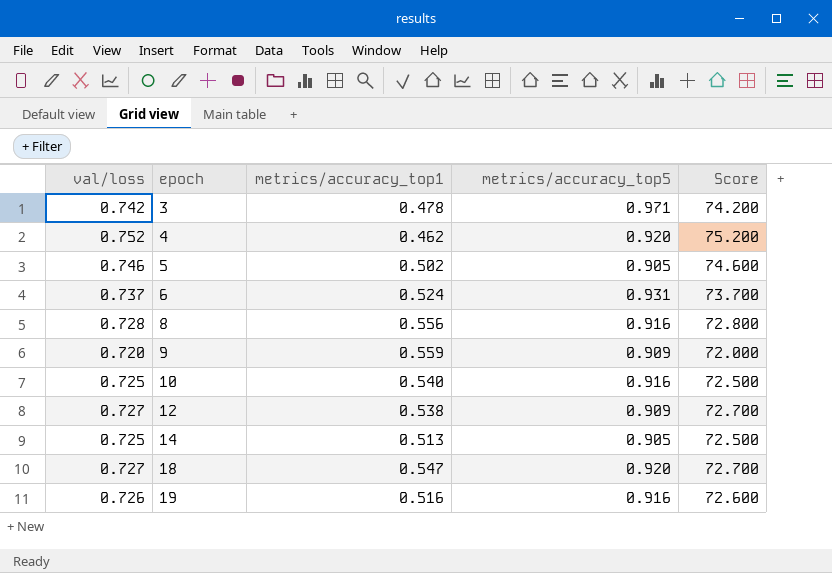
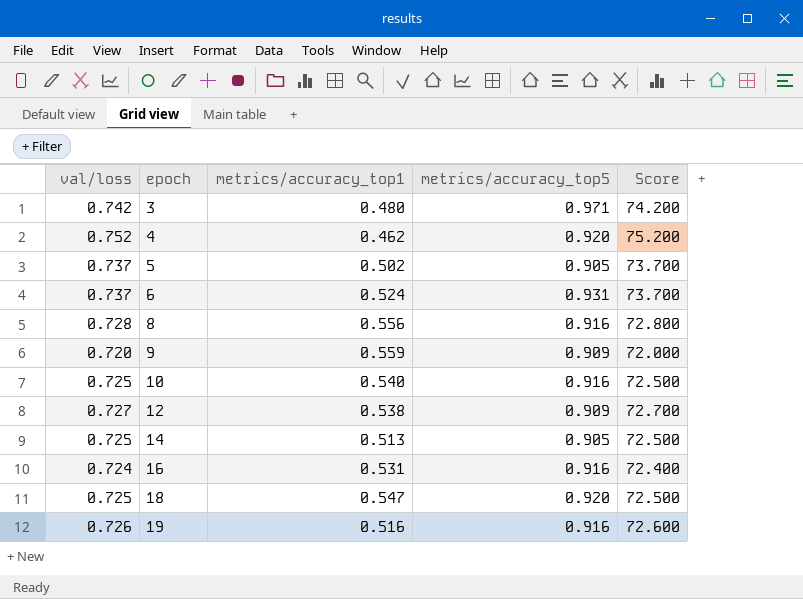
3 | metrics/accuracy_top1: 0.478 -> 0.480
5 | val/loss: 0.746 -> 0.737
5 | Score: 74.600 -> 73.700
row 16: none -> 0.724 | 0.531 | 0.916 | 72.400
18 | val/loss: 0.727 -> 0.725
18 | Score: 72.700 -> 72.500

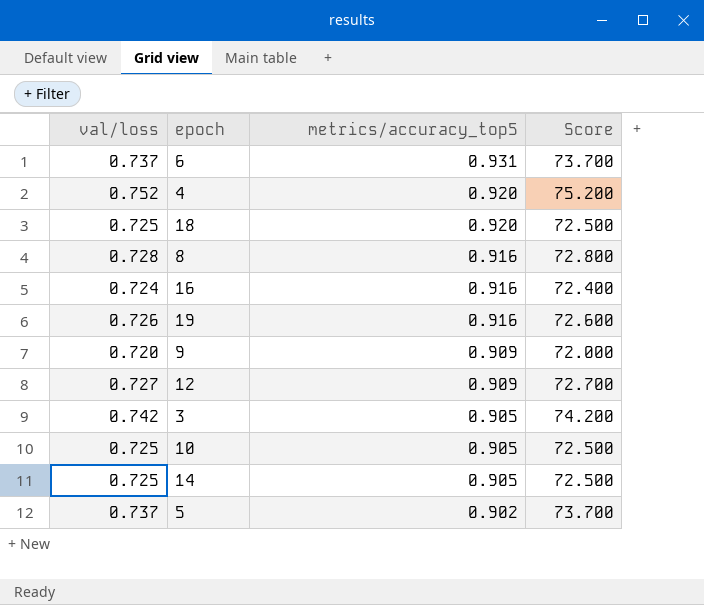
row order: epoch ascending -> metrics/accuracy_top5 descending
column metrics/accuracy_top1 | position: 3 -> none
3 | metrics/accuracy_top5: 0.971 -> 0.905
10 | metrics/accuracy_top5: 0.916 -> 0.905
5 | metrics/accuracy_top5: 0.905 -> 0.902

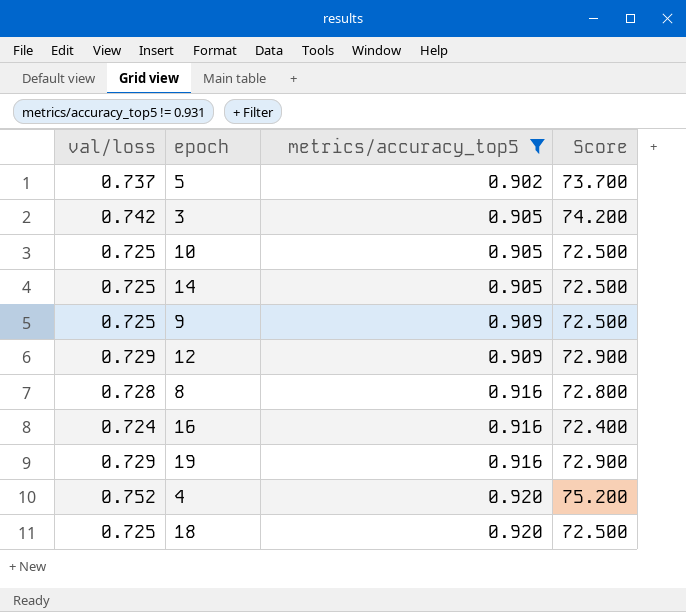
filter: none -> metrics/accuracy_top5 != 0.931
row order: metrics/accuracy_top5 descending -> metrics/accuracy_top5 ascending
9 | val/loss: 0.720 -> 0.725
9 | Score: 72.000 -> 72.500
12 | val/loss: 0.727 -> 0.729
12 | Score: 72.700 -> 72.900
19 | val/loss: 0.726 -> 0.729
19 | Score: 72.600 -> 72.900

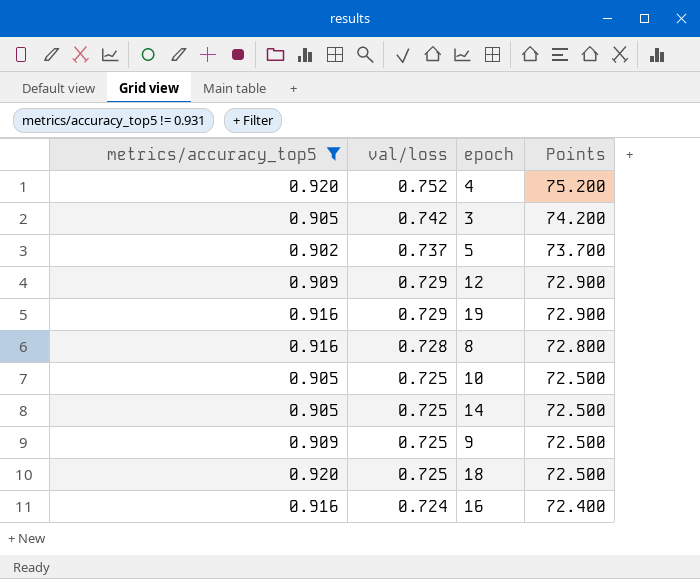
row order: metrics/accuracy_top5 ascending -> val/loss descending
column metrics/accuracy_top5 | position: 3 -> 1
column name: Score -> Points

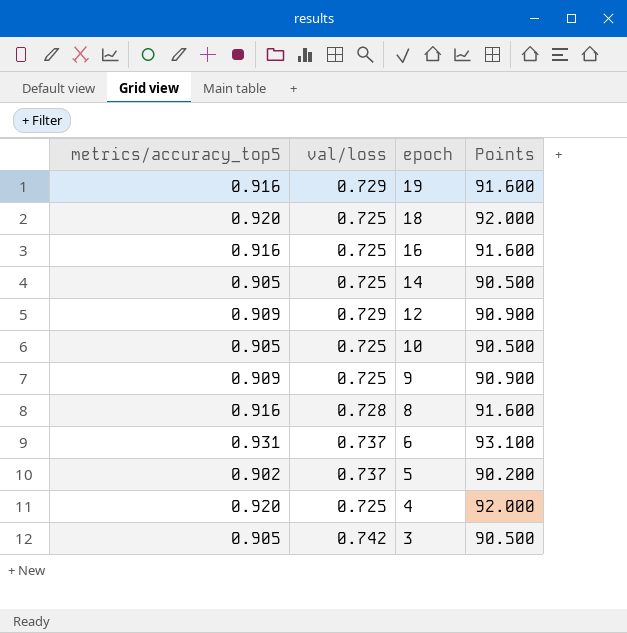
filter: metrics/accuracy_top5 != 0.931 -> none
row order: val/loss descending -> epoch descending
column Points | formula: [val/loss] * 100 -> [metrics/accuracy_top5] * 100
16 | val/loss: 0.724 -> 0.725
4 | val/loss: 0.752 -> 0.725

